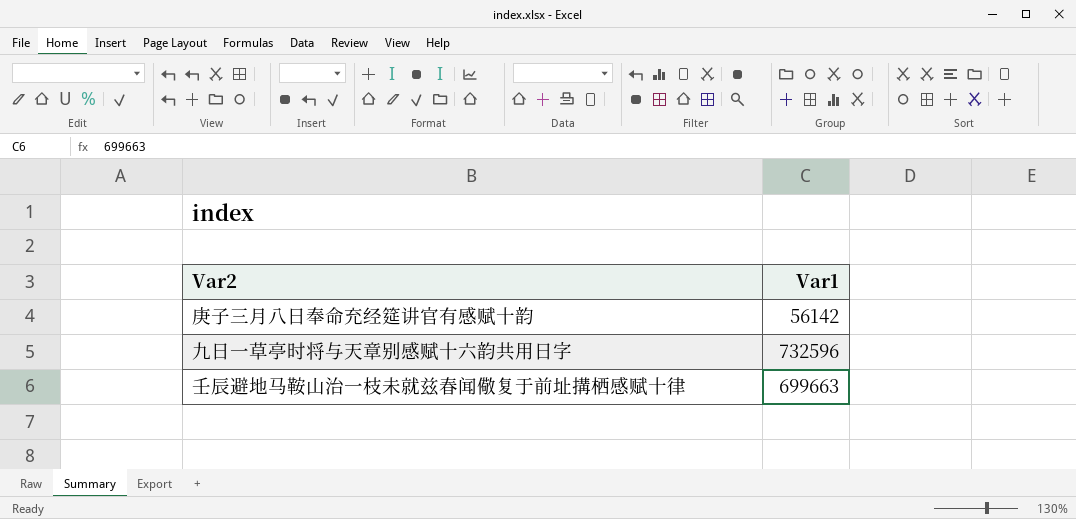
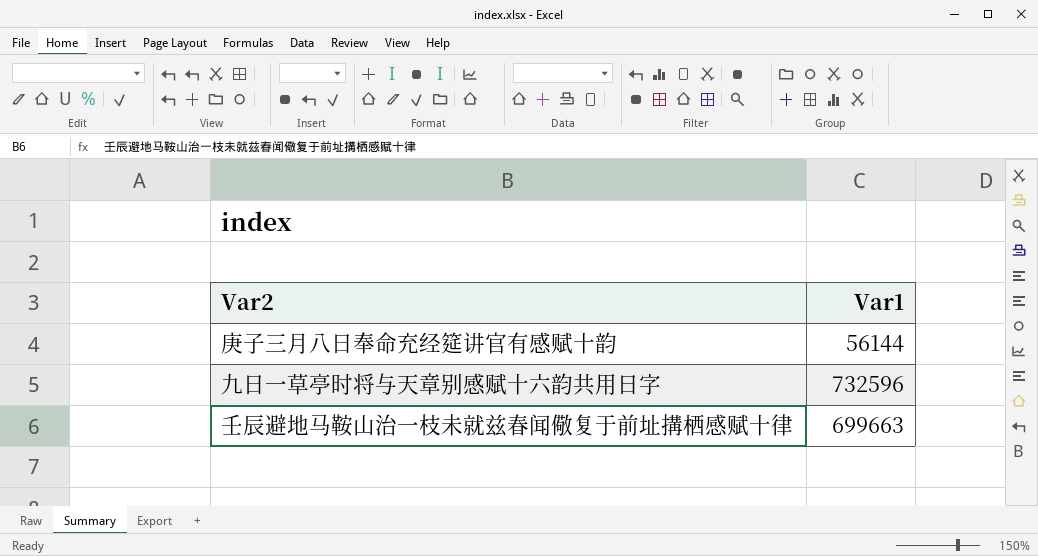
庚子三月八日奉命充经筵讲官有感赋十韵 | Var1: 56142 -> 56144

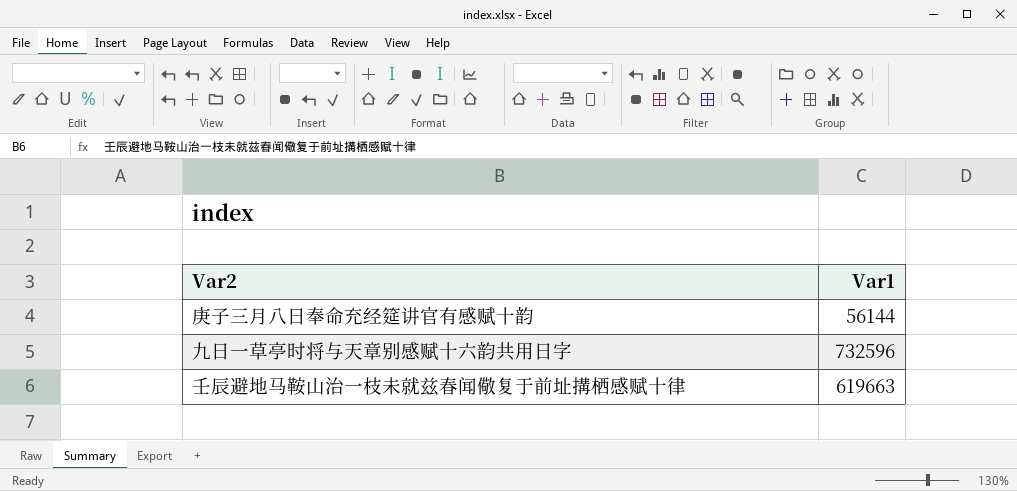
壬辰避地马鞍山治一枝未就兹春闻儆复于前址搆栖感赋十律 | Var1: 699663 -> 619663

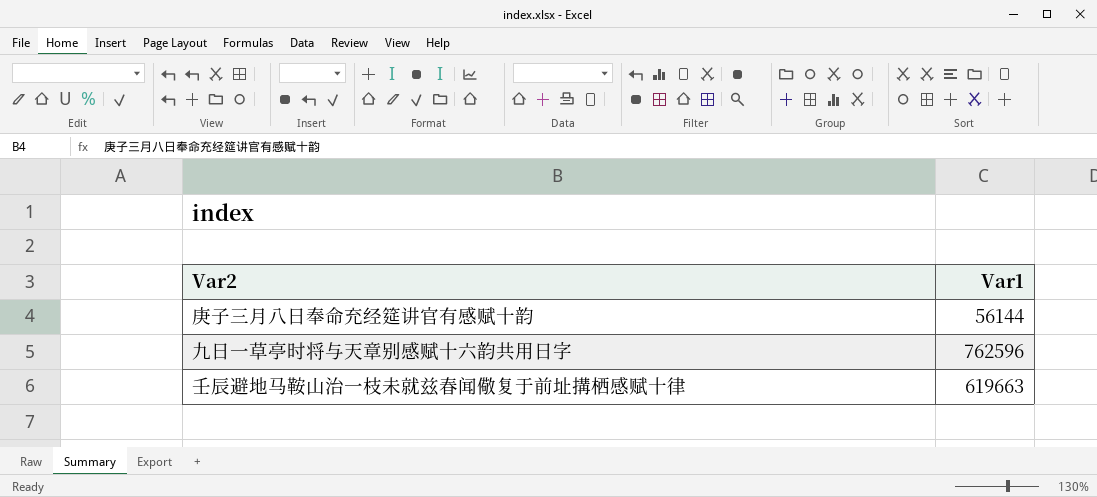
九日一草亭时将与天章别感赋十六韵共用日字 | Var1: 732596 -> 762596

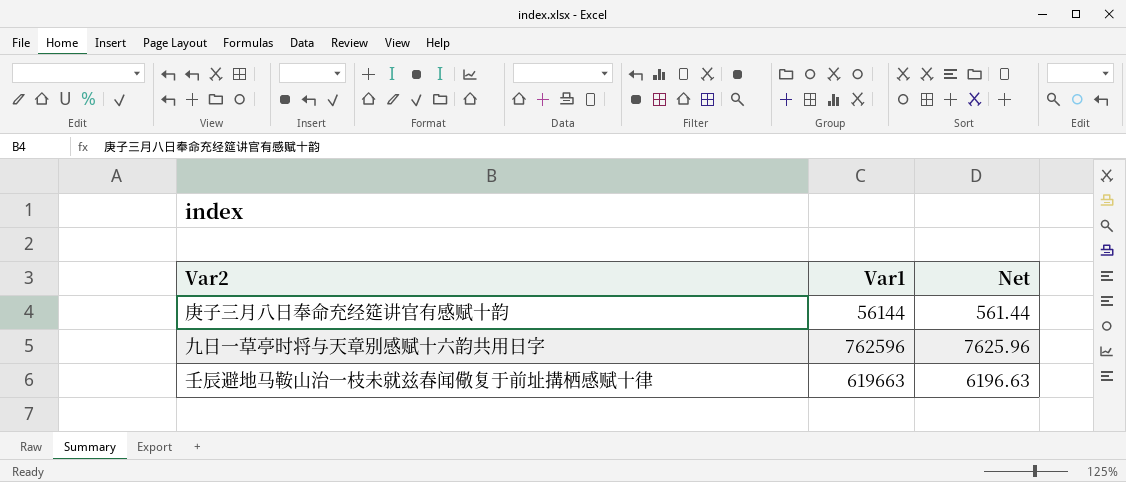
column Net | formula: none -> [Var1] * 0.01

